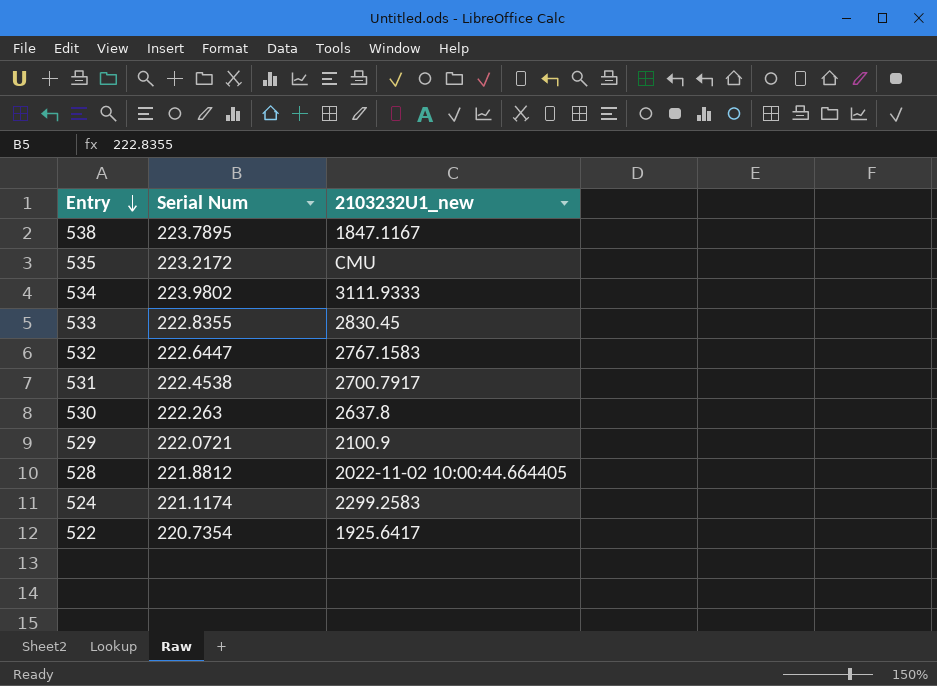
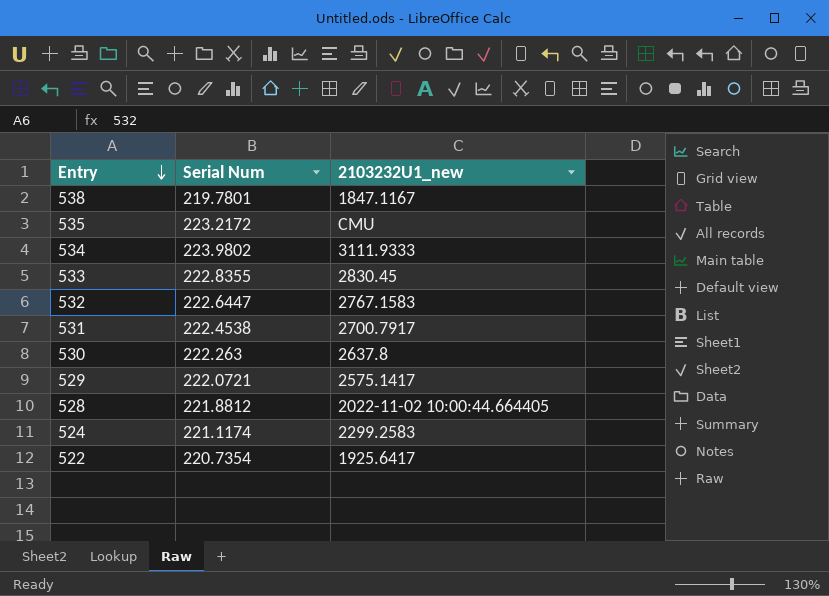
538 | Serial Num: 223.7895 -> 219.7801
529 | 2103232U1_new: 2100.9 -> 2575.1417

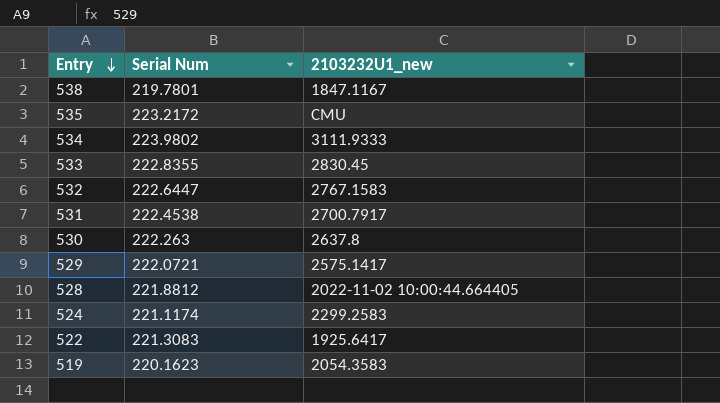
522 | Serial Num: 220.7354 -> 221.3083
row 519: none -> 220.1623 | 2054.3583

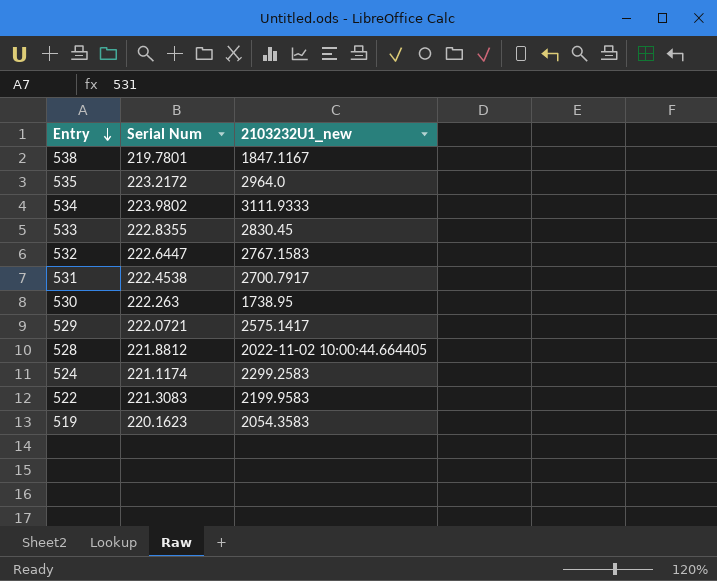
535 | 2103232U1_new: CMU -> 2964.0
530 | 2103232U1_new: 2637.8 -> 1738.95
522 | 2103232U1_new: 1925.6417 -> 2199.9583

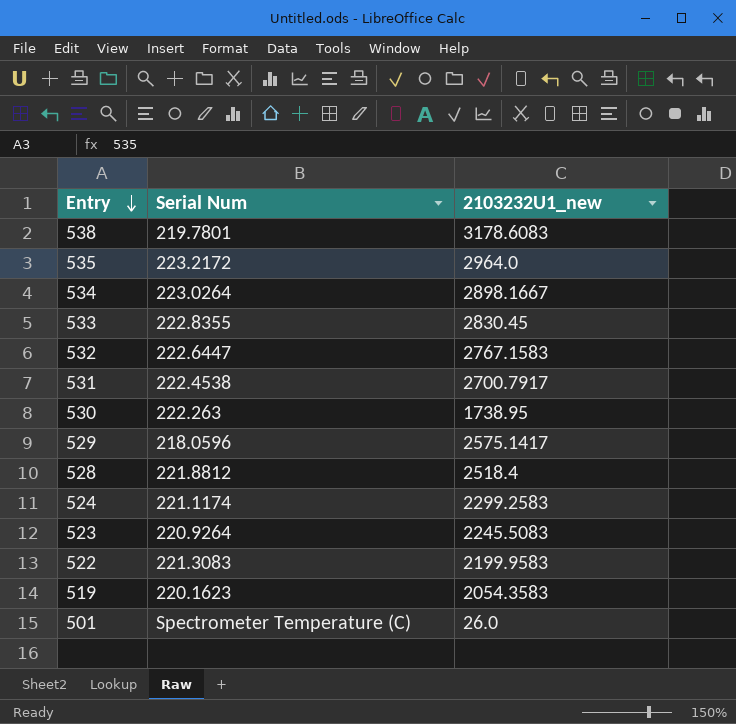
538 | 2103232U1_new: 1847.1167 -> 3178.6083
534 | Serial Num: 223.9802 -> 223.0264
534 | 2103232U1_new: 3111.9333 -> 2898.1667
529 | Serial Num: 222.0721 -> 218.0596
528 | 2103232U1_new: 2022-11-02 10:00:44.664405 -> 2518.4
row 523: none -> 220.9264 | 2245.5083
row 501: none -> Spectrometer Temperature (C) | 26.0

